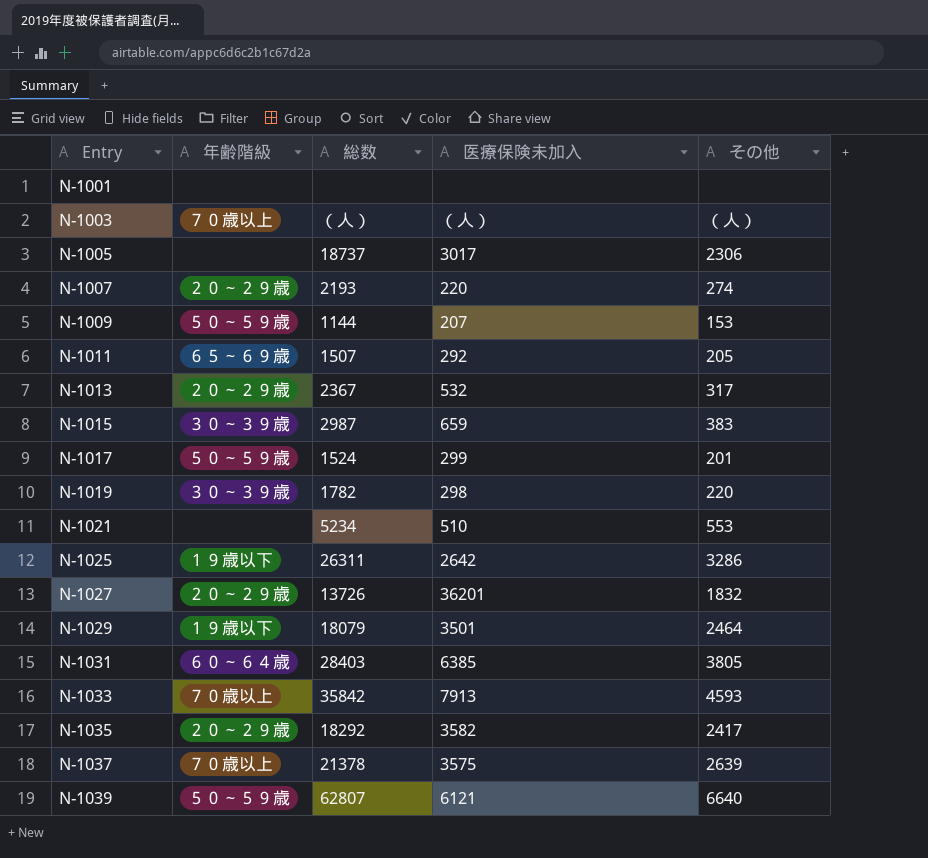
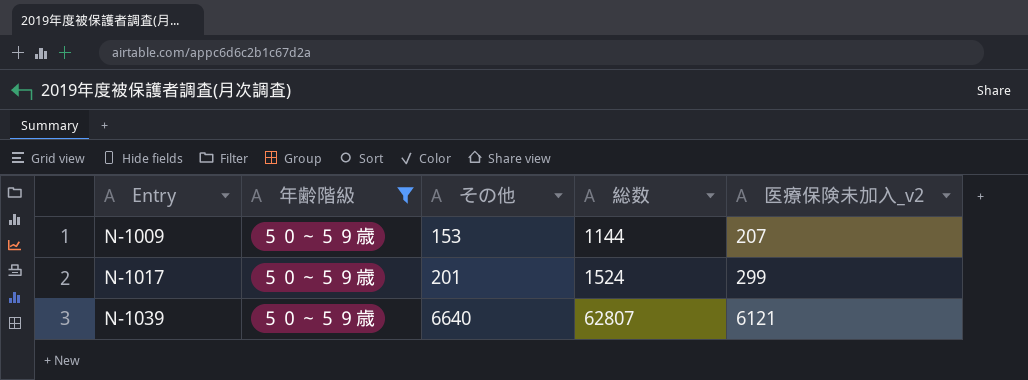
filter: none -> 年齢階級 = ５０～５９歳
column その他 | position: 5 -> 3
column name: 医療保険未加入 -> 医療保険未加入_v2

